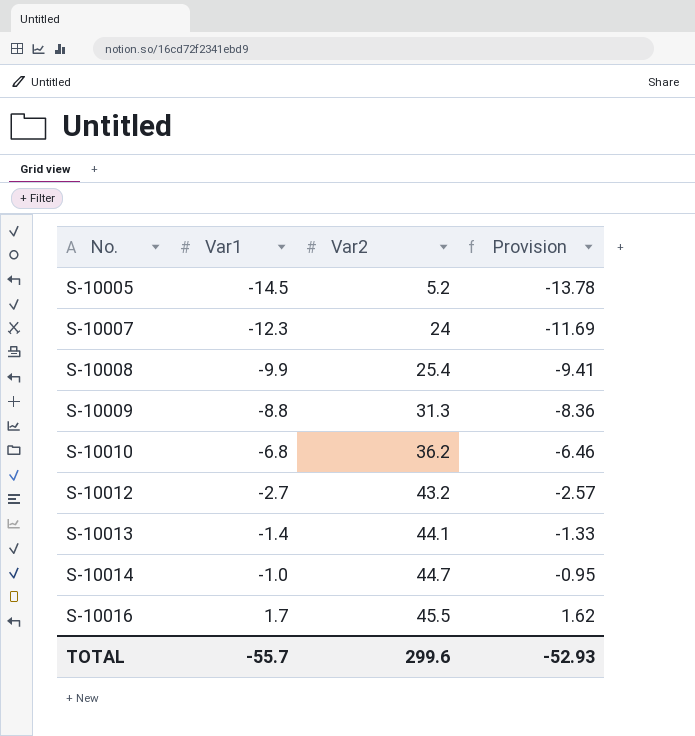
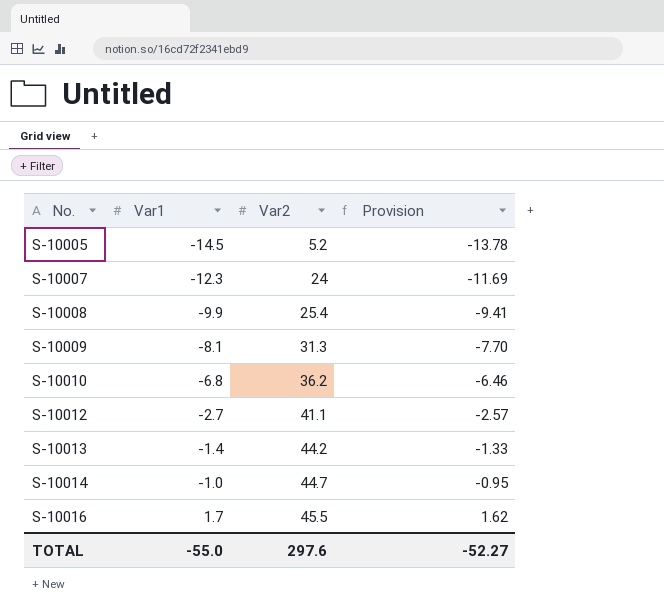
S-10009 | Var1: -8.8 -> -8.1
S-10009 | Provision: -8.36 -> -7.70
S-10012 | Var2: 43.2 -> 41.1
S-10013 | Var2: 44.1 -> 44.2
TOTAL | Var1: -55.7 -> -55.0
TOTAL | Var2: 299.6 -> 297.6
TOTAL | Provision: -52.93 -> -52.27

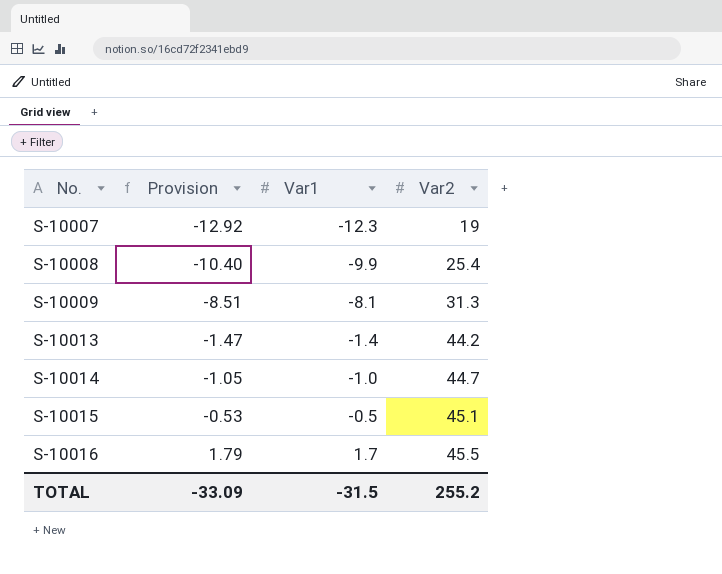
column Provision | formula: [Var1] * 0.95 -> [Var1] * 1.05
column Provision | position: 4 -> 2
row S-10005: -14.5 | 5.2 | -13.78 -> none
row S-10010: -6.8 | 36.2 | -6.46 -> none
row S-10012: -2.7 | 41.1 | -2.57 -> none
S-10007 | Var2: 24 -> 19
row S-10015: none -> -0.53 | -0.5 | 45.1
TOTAL | Provision: -52.27 -> -33.09
TOTAL | Var1: -55.0 -> -31.5
TOTAL | Var2: 297.6 -> 255.2

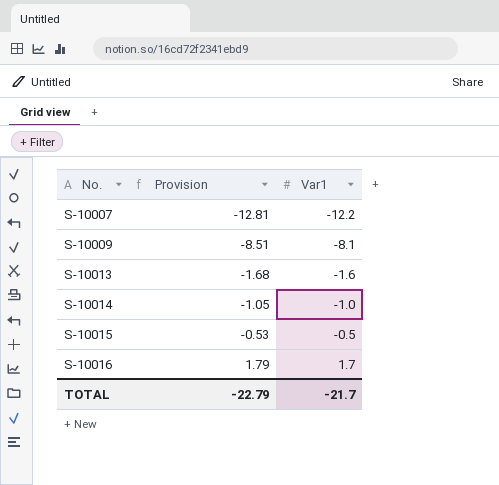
column Var2 | position: 4 -> none
row S-10008: -10.40 | -9.9 | 25.4 -> none
S-10007 | Provision: -12.92 -> -12.81
S-10007 | Var1: -12.3 -> -12.2
S-10013 | Provision: -1.47 -> -1.68
S-10013 | Var1: -1.4 -> -1.6
TOTAL | Provision: -33.09 -> -22.79
TOTAL | Var1: -31.5 -> -21.7

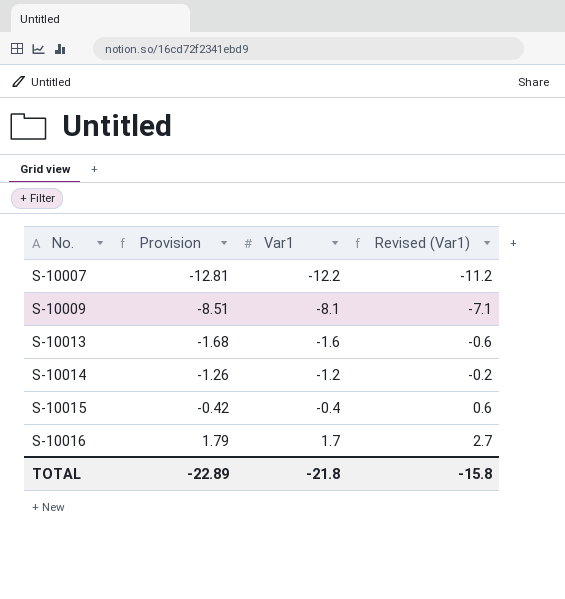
column Revised (Var1) | formula: none -> [Var1] + 1
S-10014 | Provision: -1.05 -> -1.26
S-10014 | Var1: -1.0 -> -1.2
S-10015 | Provision: -0.53 -> -0.42
S-10015 | Var1: -0.5 -> -0.4
TOTAL | Provision: -22.79 -> -22.89
TOTAL | Var1: -21.7 -> -21.8

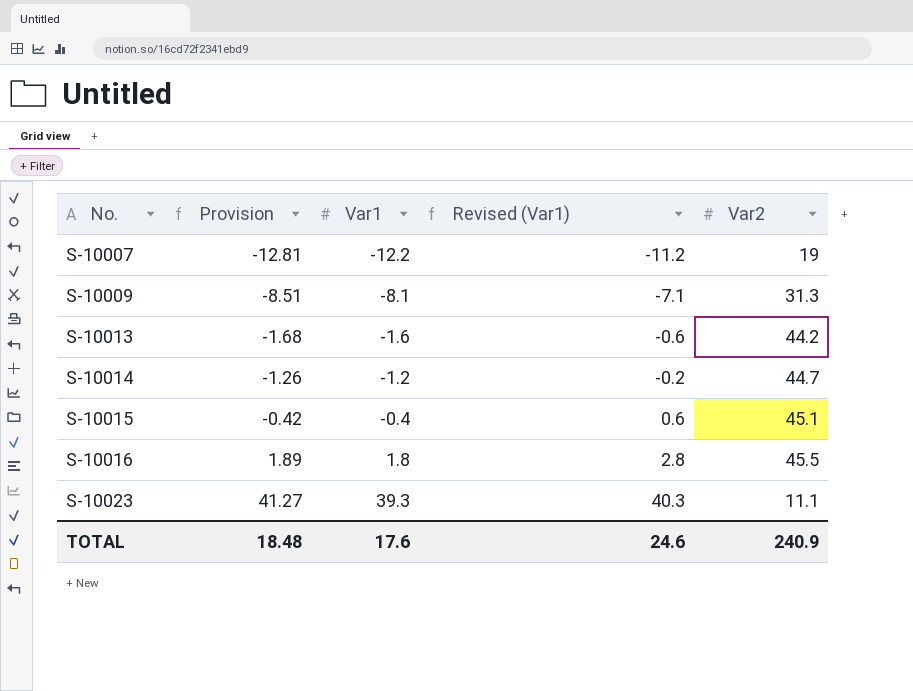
column Var2 | position: none -> 5
S-10016 | Provision: 1.79 -> 1.89
S-10016 | Var1: 1.7 -> 1.8
S-10016 | Revised (Var1): 2.7 -> 2.8
row S-10023: none -> 41.27 | 39.3 | 40.3 | 11.1
TOTAL | Provision: -22.89 -> 18.48
TOTAL | Var1: -21.8 -> 17.6
TOTAL | Revised (Var1): -15.8 -> 24.6

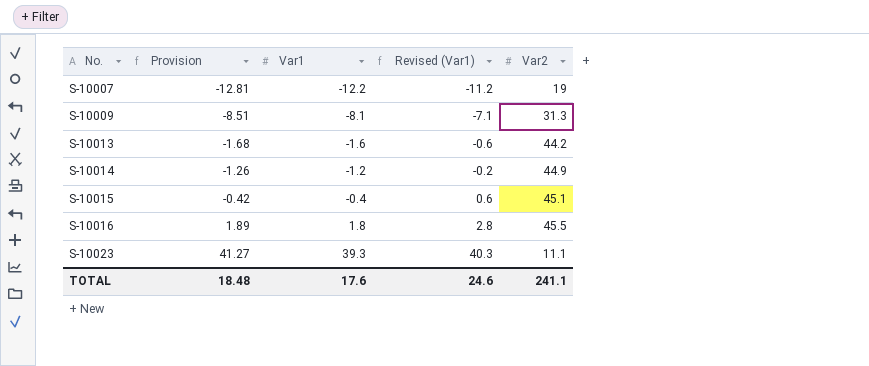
S-10014 | Var2: 44.7 -> 44.9
TOTAL | Var2: 240.9 -> 241.1

